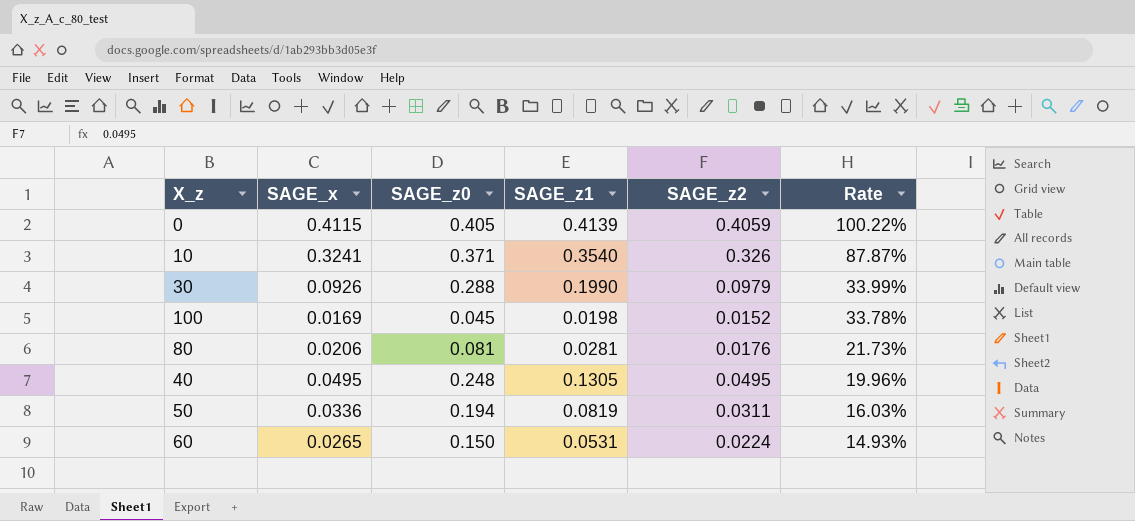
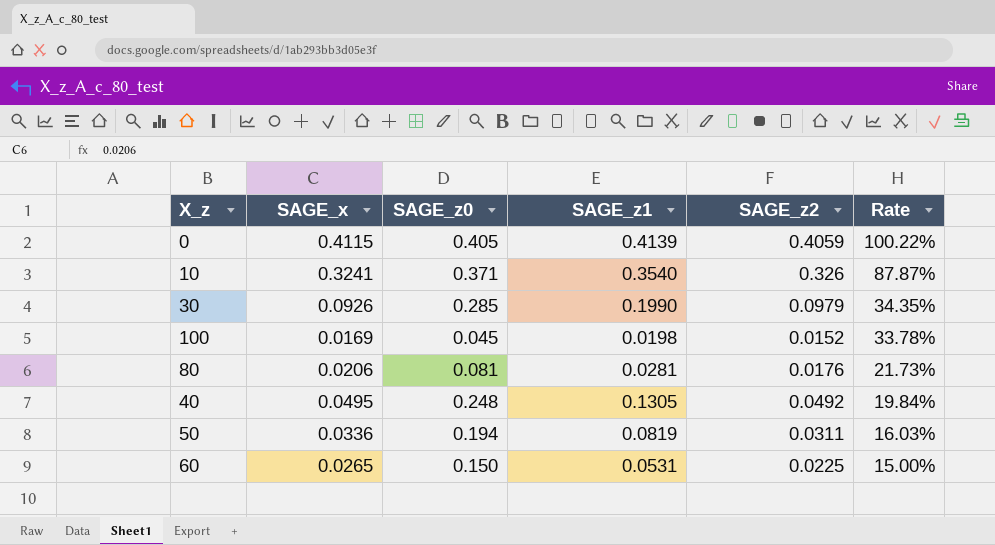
30 | SAGE_z0: 0.288 -> 0.285
30 | Rate: 33.99% -> 34.35%
40 | SAGE_z2: 0.0495 -> 0.0492
40 | Rate: 19.96% -> 19.84%
60 | SAGE_z2: 0.0224 -> 0.0225
60 | Rate: 14.93% -> 15.00%

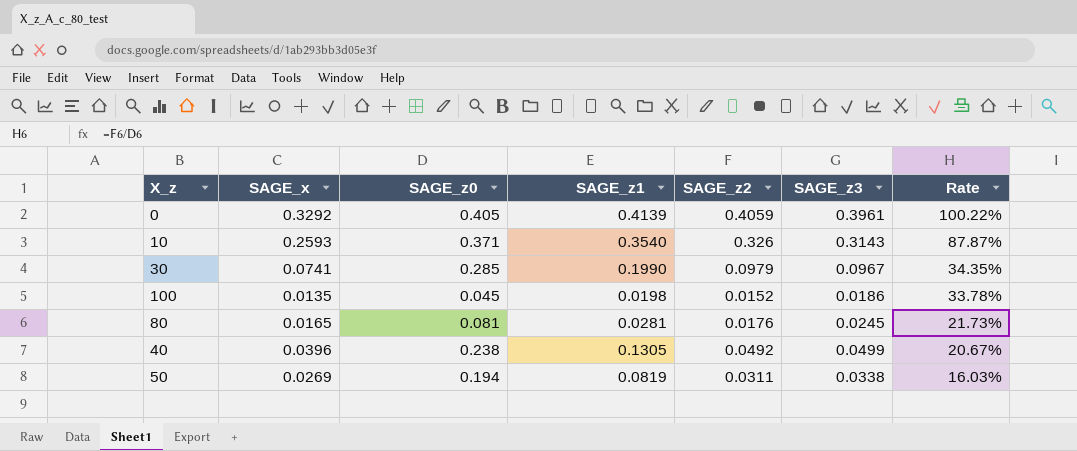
column SAGE_z3 | position: none -> 6
row 60: 0.0265 | 0.150 | 0.0531 | 0.0225 | 15.00% -> none
0 | SAGE_x: 0.4115 -> 0.3292
10 | SAGE_x: 0.3241 -> 0.2593
30 | SAGE_x: 0.0926 -> 0.0741
100 | SAGE_x: 0.0169 -> 0.0135
80 | SAGE_x: 0.0206 -> 0.0165
40 | SAGE_x: 0.0495 -> 0.0396
40 | SAGE_z0: 0.248 -> 0.238
40 | Rate: 19.84% -> 20.67%
50 | SAGE_x: 0.0336 -> 0.0269

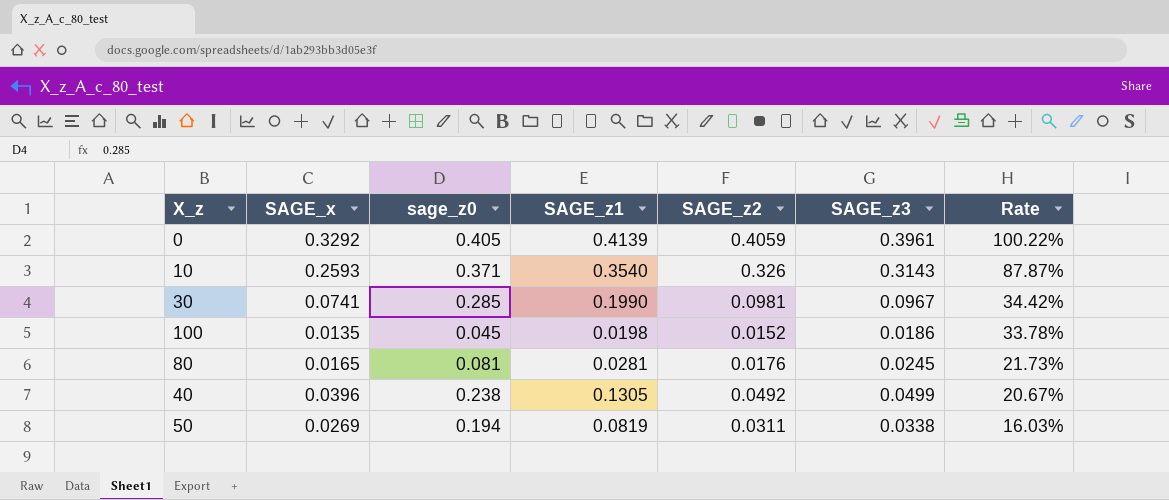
column name: SAGE_z0 -> sage_z0
30 | SAGE_z2: 0.0979 -> 0.0981
30 | Rate: 34.35% -> 34.42%

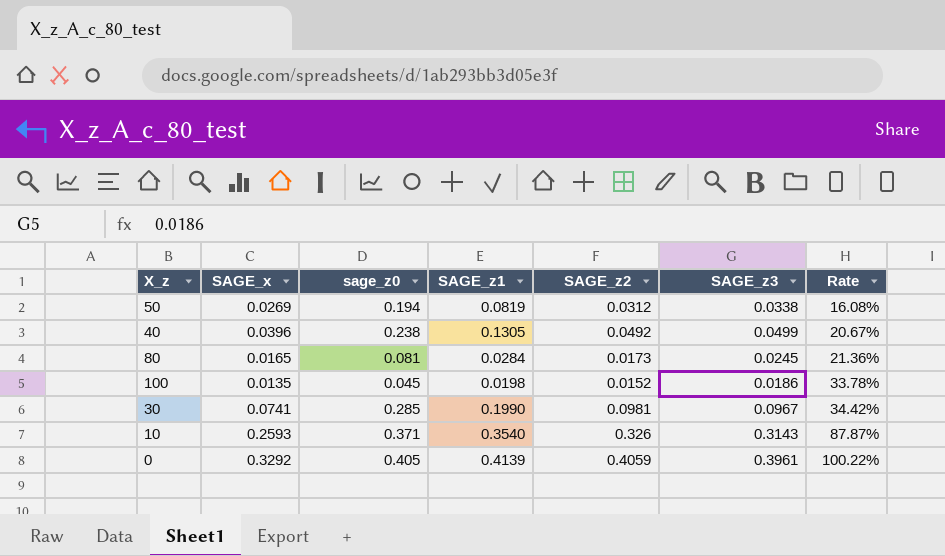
row order: Rate descending -> Rate ascending
50 | SAGE_z2: 0.0311 -> 0.0312
50 | Rate: 16.03% -> 16.08%
80 | SAGE_z1: 0.0281 -> 0.0284
80 | SAGE_z2: 0.0176 -> 0.0173
80 | Rate: 21.73% -> 21.36%

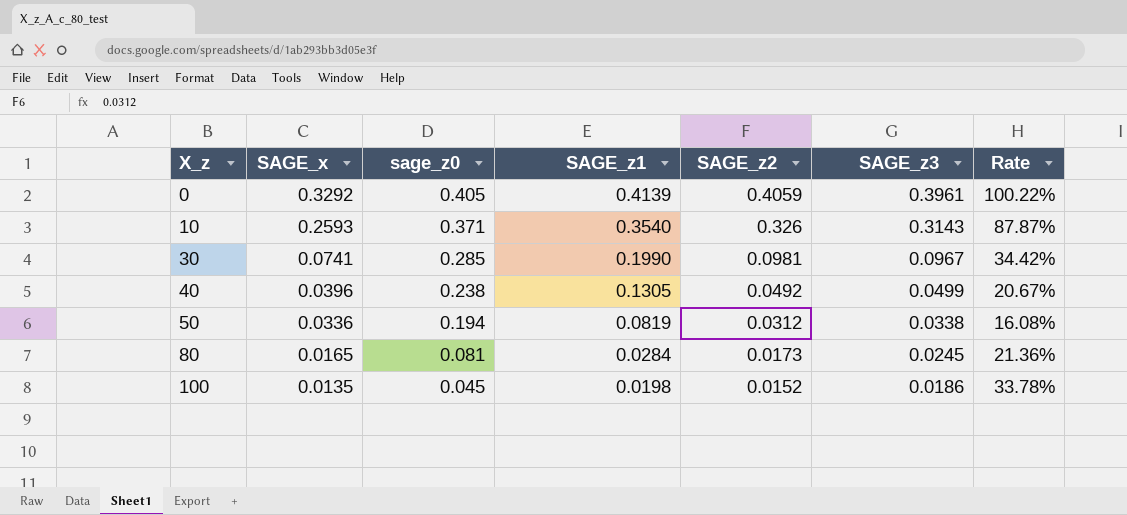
row order: Rate ascending -> X_z ascending
50 | SAGE_x: 0.0269 -> 0.0336

